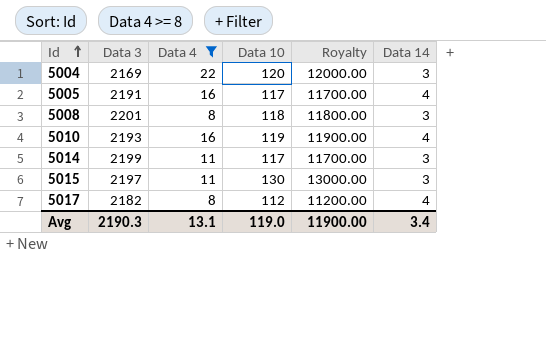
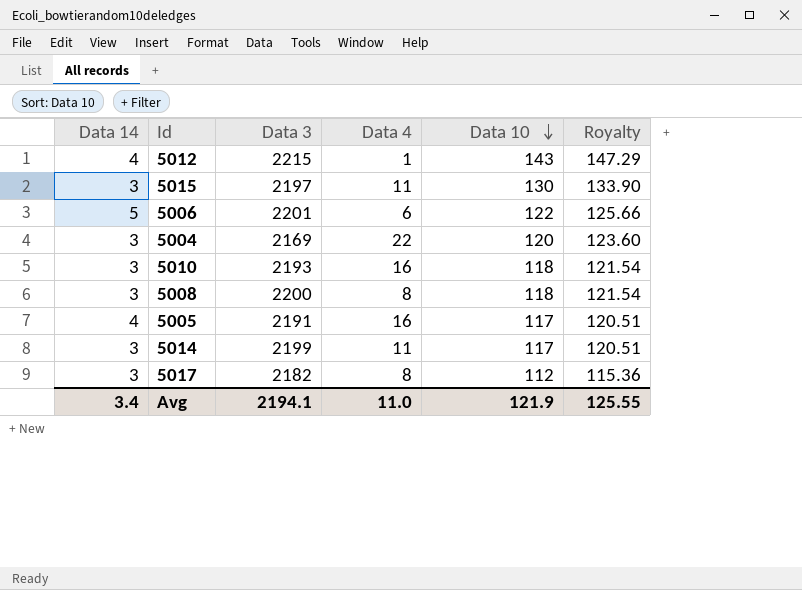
filter: Data 4 >= 8 -> none
row order: Id ascending -> Data 10 descending
column Data 14 | position: 6 -> 1
column Royalty | formula: [Data 10] * 100 -> [Data 10] * 1.03
5010 | Data 14: 4 -> 3
5010 | Data 10: 119 -> 118
5008 | Data 3: 2201 -> 2200
5017 | Data 14: 4 -> 3
Avg | Data 3: 2190.3 -> 2194.1
Avg | Data 4: 13.1 -> 11.0
Avg | Data 10: 119.0 -> 121.9
Avg | Royalty: 11900.00 -> 125.55

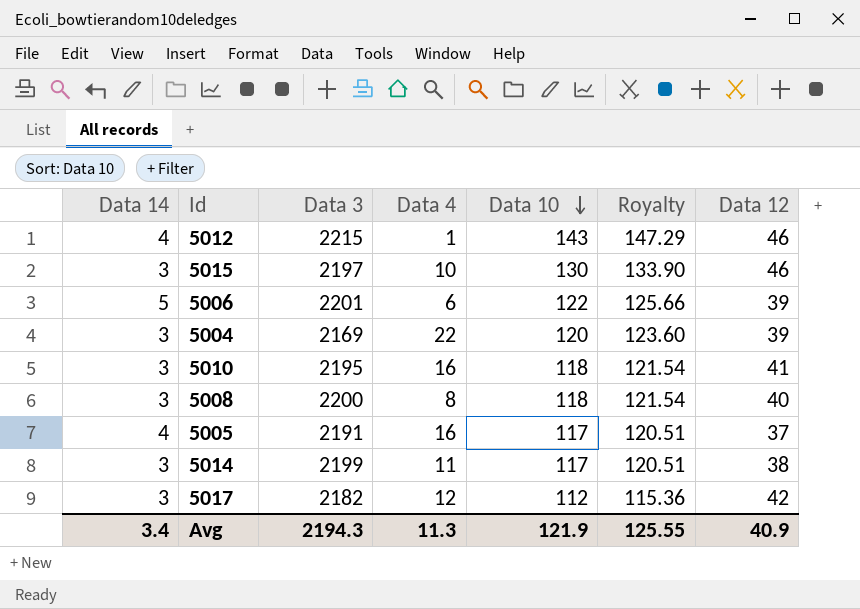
column Data 12 | position: none -> 7
5015 | Data 4: 11 -> 10
5010 | Data 3: 2193 -> 2195
5017 | Data 4: 8 -> 12
Avg | Data 3: 2194.1 -> 2194.3
Avg | Data 4: 11.0 -> 11.3

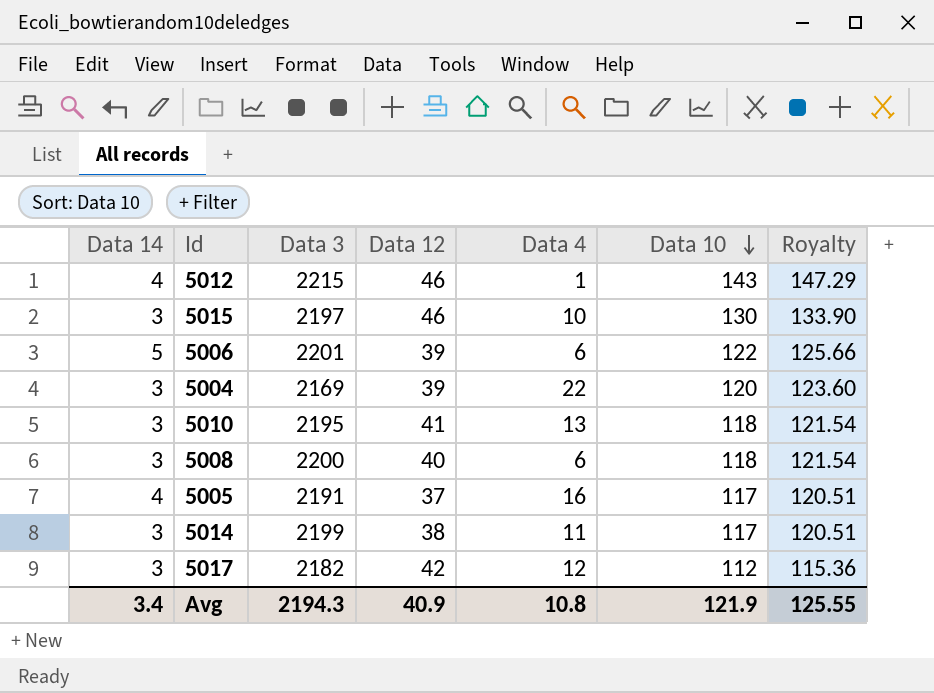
column Data 12 | position: 7 -> 4
5010 | Data 4: 16 -> 13
5008 | Data 4: 8 -> 6
Avg | Data 4: 11.3 -> 10.8

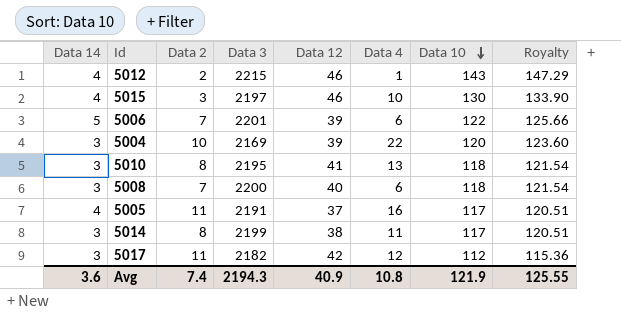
column Data 2 | position: none -> 3
5015 | Data 14: 3 -> 4
Avg | Data 14: 3.4 -> 3.6

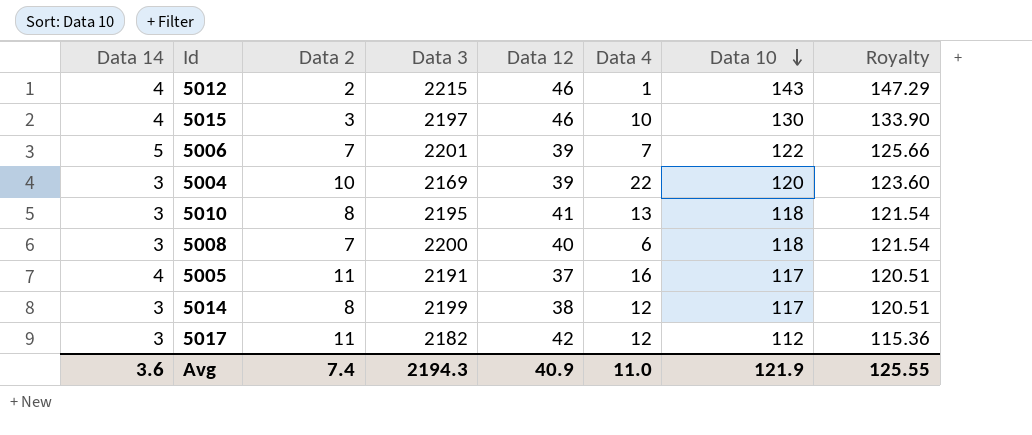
5006 | Data 4: 6 -> 7
5014 | Data 4: 11 -> 12
Avg | Data 4: 10.8 -> 11.0

